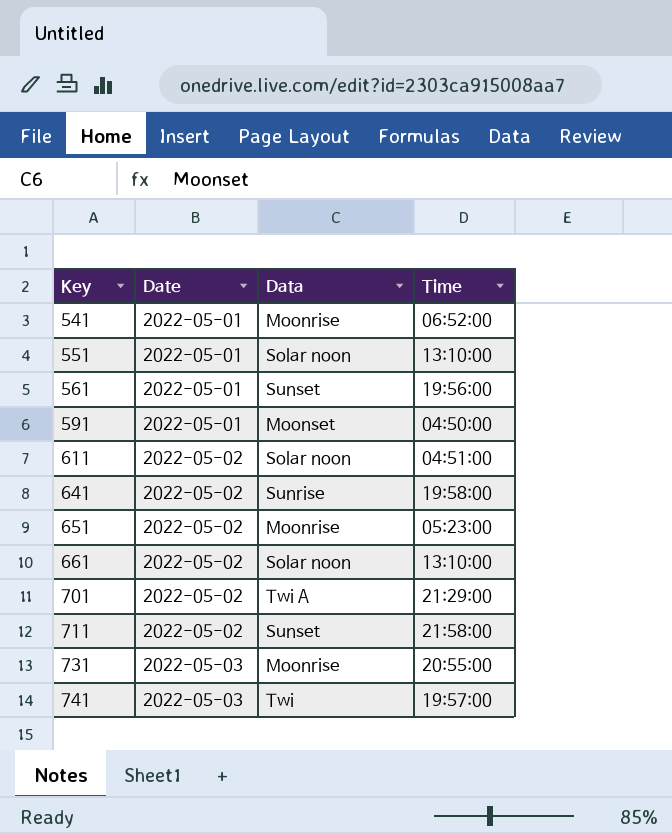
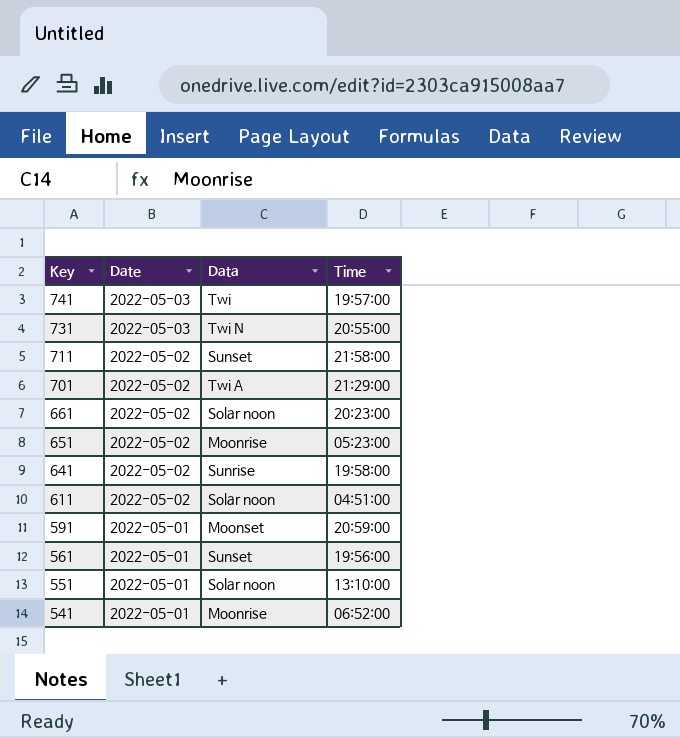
row order: Key ascending -> Key descending
731 | Data: Moonrise -> Twi N
661 | Time: 13:10:00 -> 20:23:00
591 | Time: 04:50:00 -> 20:59:00

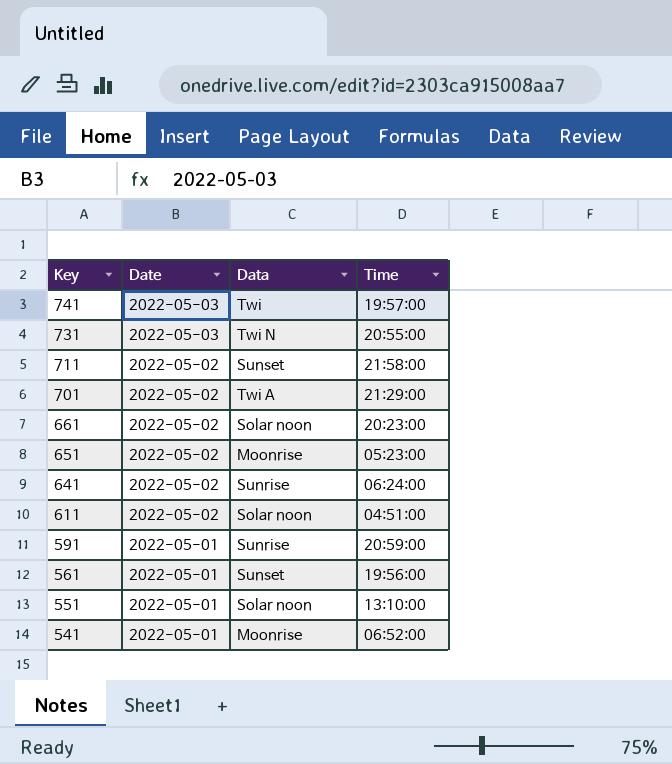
641 | Time: 19:58:00 -> 06:24:00
591 | Data: Moonset -> Sunrise

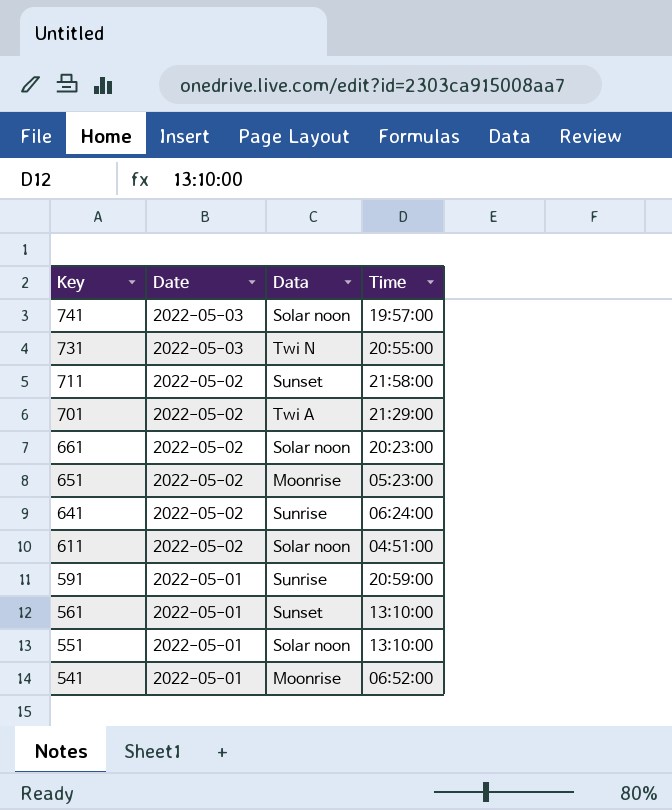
741 | Data: Twi -> Solar noon
561 | Time: 19:56:00 -> 13:10:00

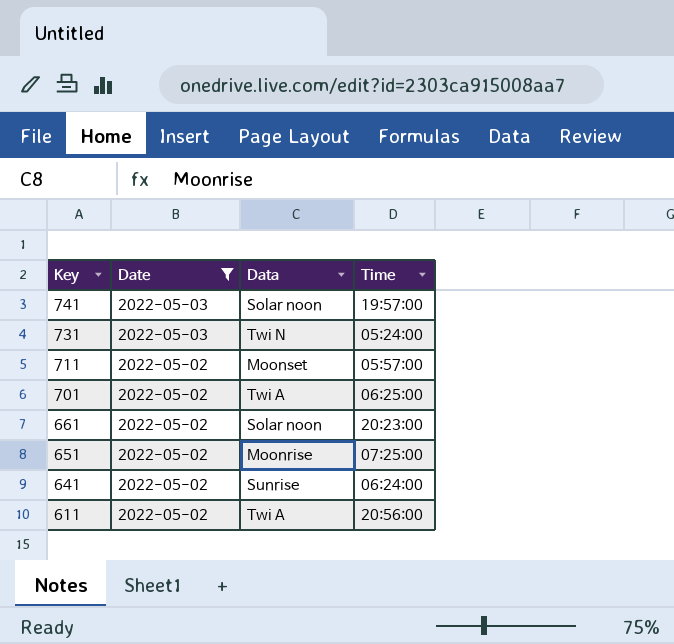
filter: none -> Date != 2022-05-01
731 | Time: 20:55:00 -> 05:24:00
711 | Data: Sunset -> Moonset
711 | Time: 21:58:00 -> 05:57:00
701 | Time: 21:29:00 -> 06:25:00
651 | Time: 05:23:00 -> 07:25:00
611 | Data: Solar noon -> Twi A
611 | Time: 04:51:00 -> 20:56:00

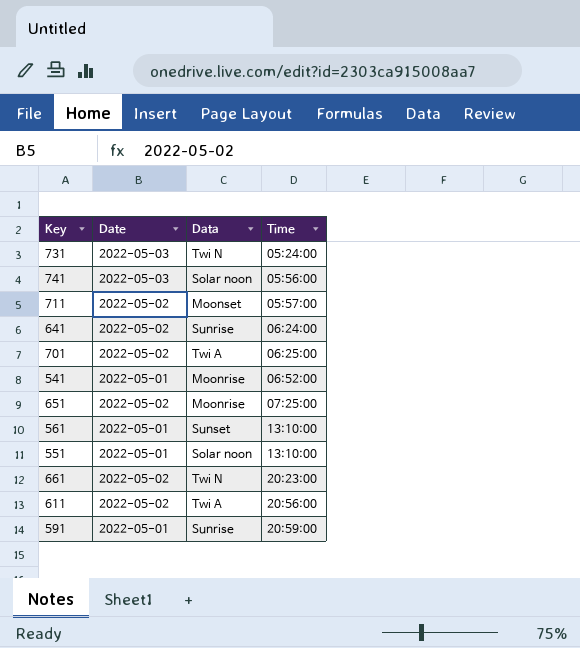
filter: Date != 2022-05-01 -> none
row order: Key descending -> Time ascending
741 | Time: 19:57:00 -> 05:56:00
661 | Data: Solar noon -> Twi N

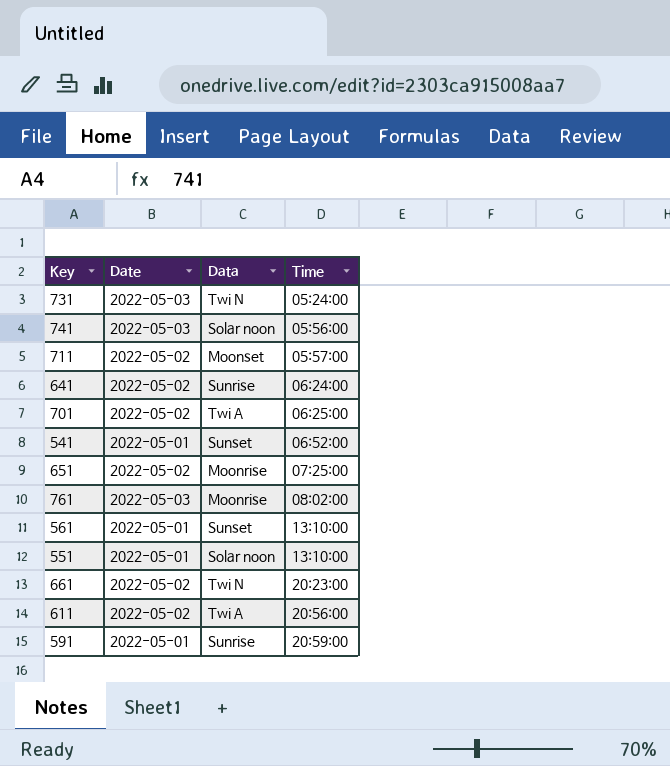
541 | Data: Moonrise -> Sunset
row 761: none -> 2022-05-03 | Moonrise | 08:02:00

